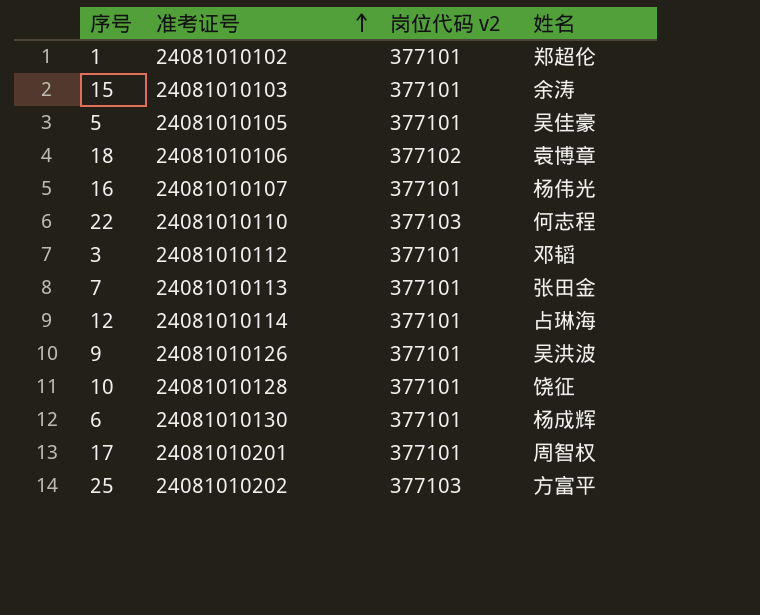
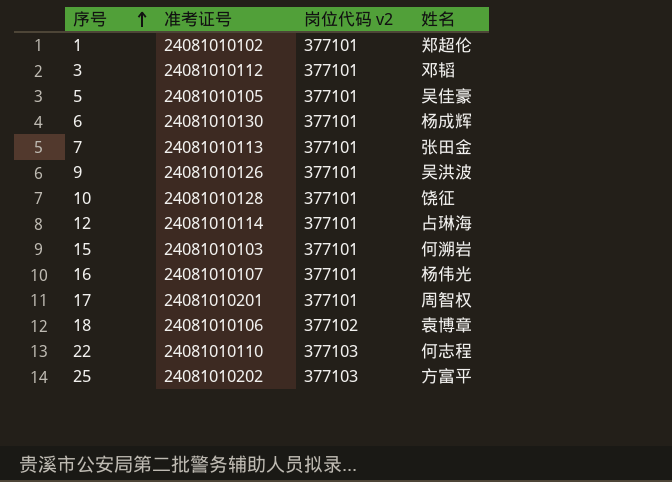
row order: 准考证号 ascending -> 序号 ascending
15 | 姓名: 余涛 -> 何溯岩

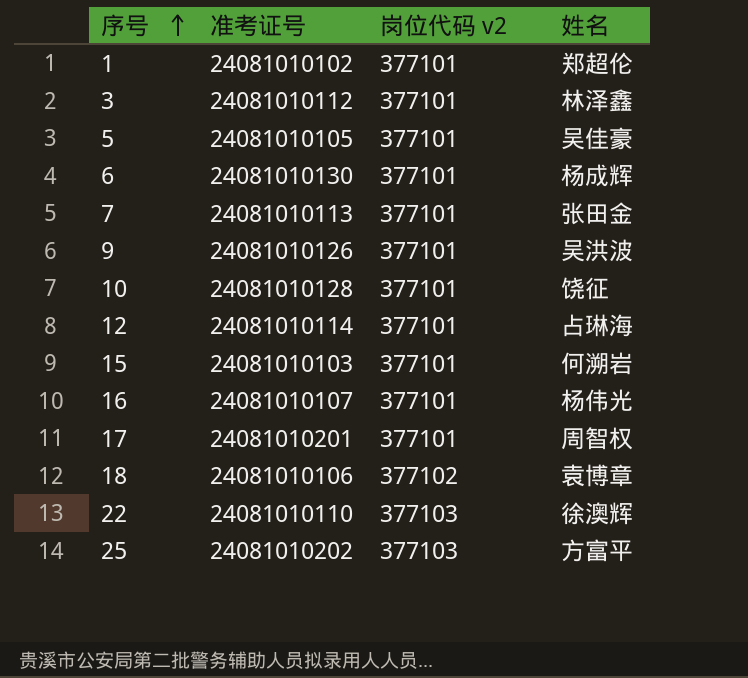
3 | 姓名: 邓韬 -> 林泽鑫
22 | 姓名: 何志程 -> 徐澳辉

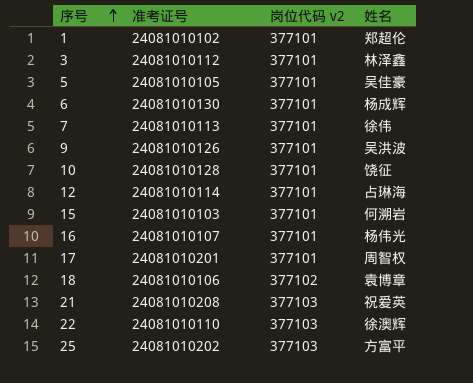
7 | 姓名: 张田金 -> 徐伟
row 21: none -> 24081010208 | 377103 | 祝爱英

